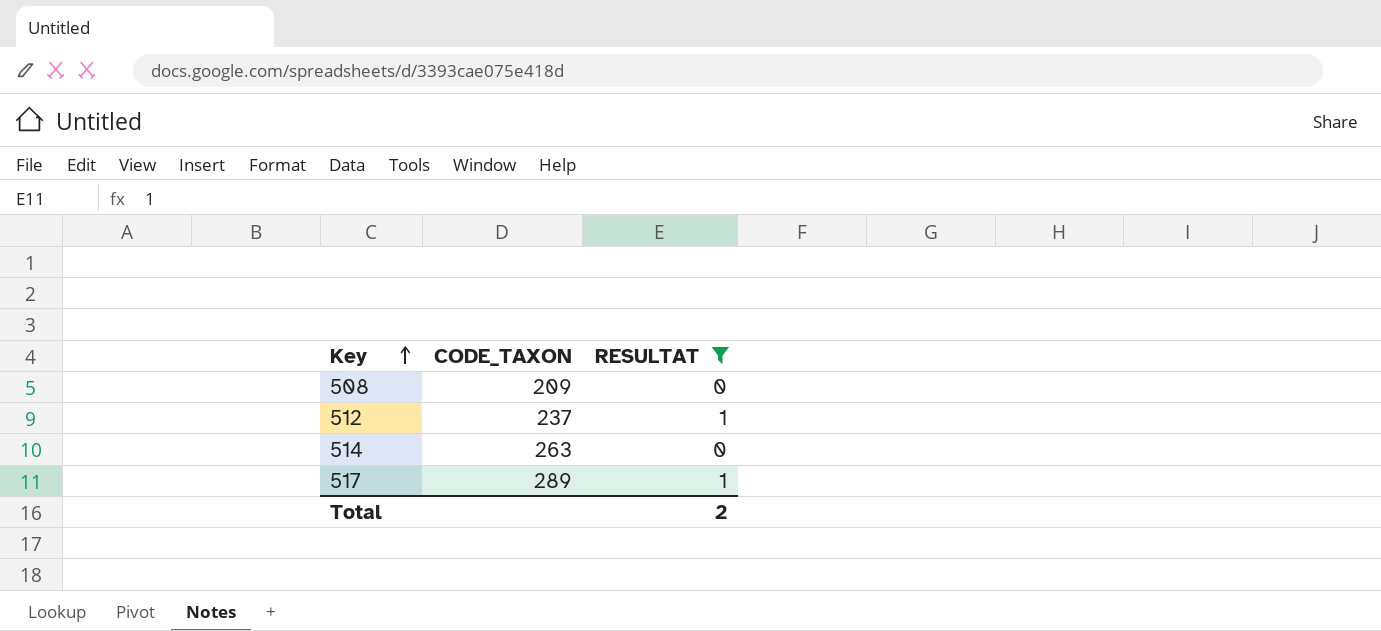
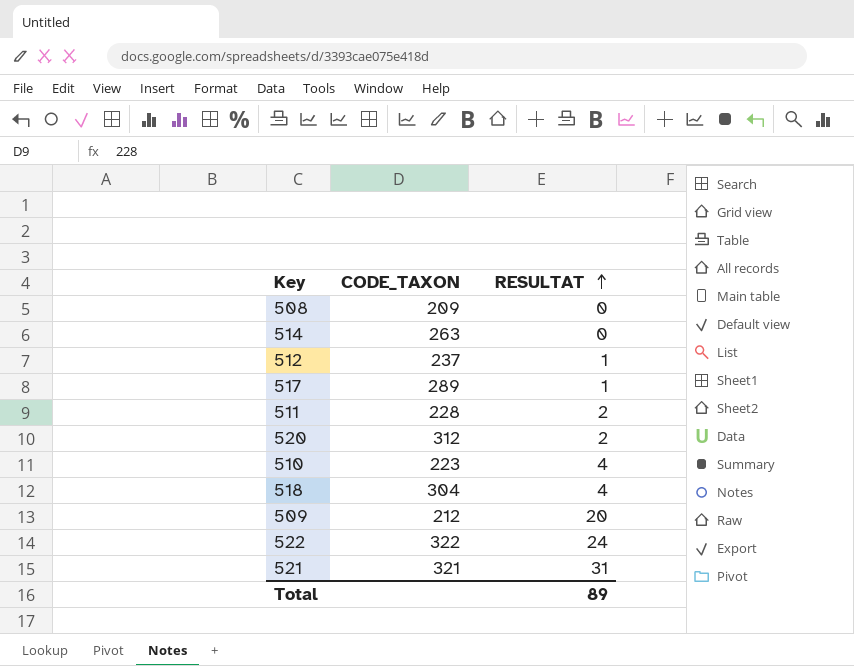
filter: RESULTAT <= 1 -> none
row order: Key ascending -> RESULTAT ascending
Total | RESULTAT: 2 -> 89

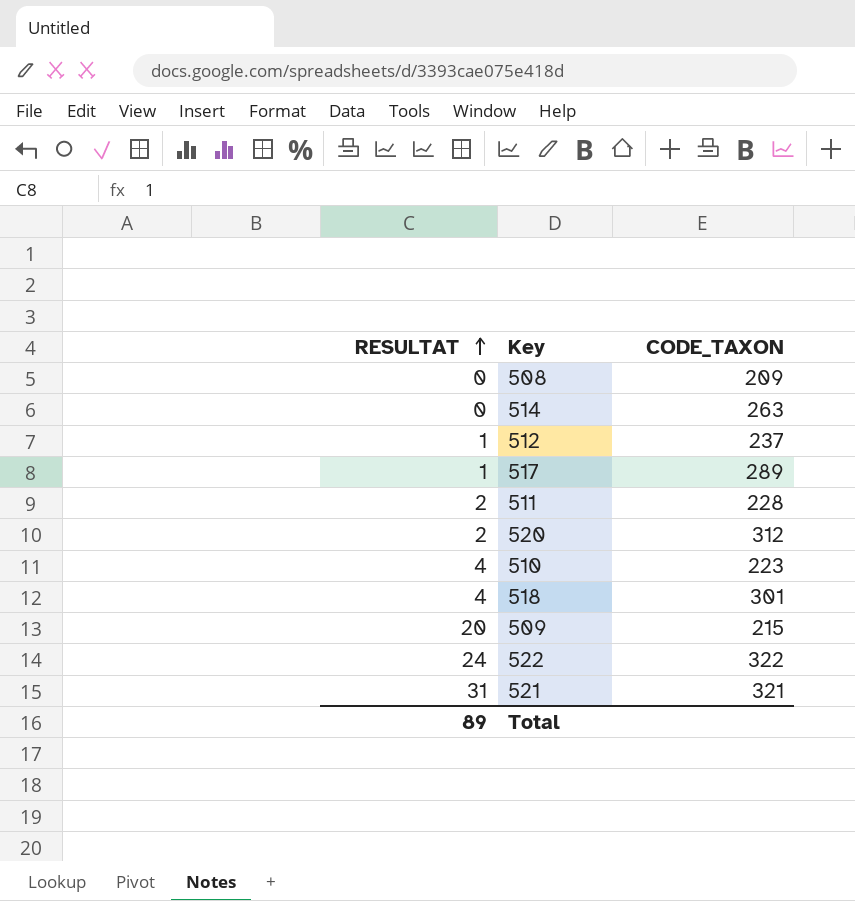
column RESULTAT | position: 3 -> 1
518 | CODE_TAXON: 304 -> 301
509 | CODE_TAXON: 212 -> 215

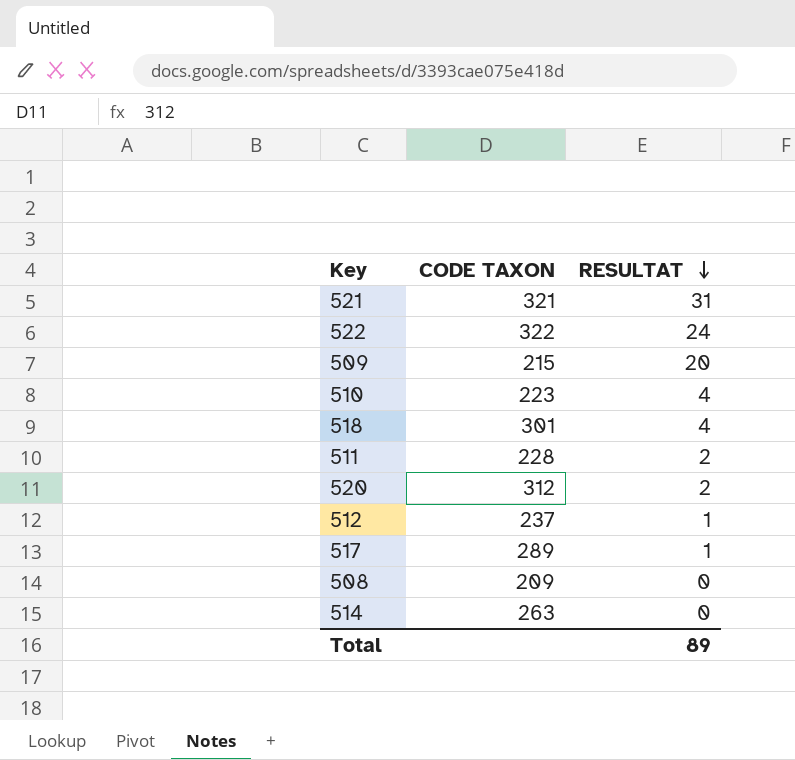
row order: RESULTAT ascending -> RESULTAT descending
column name: CODE_TAXON -> CODE TAXON
column RESULTAT | position: 1 -> 3

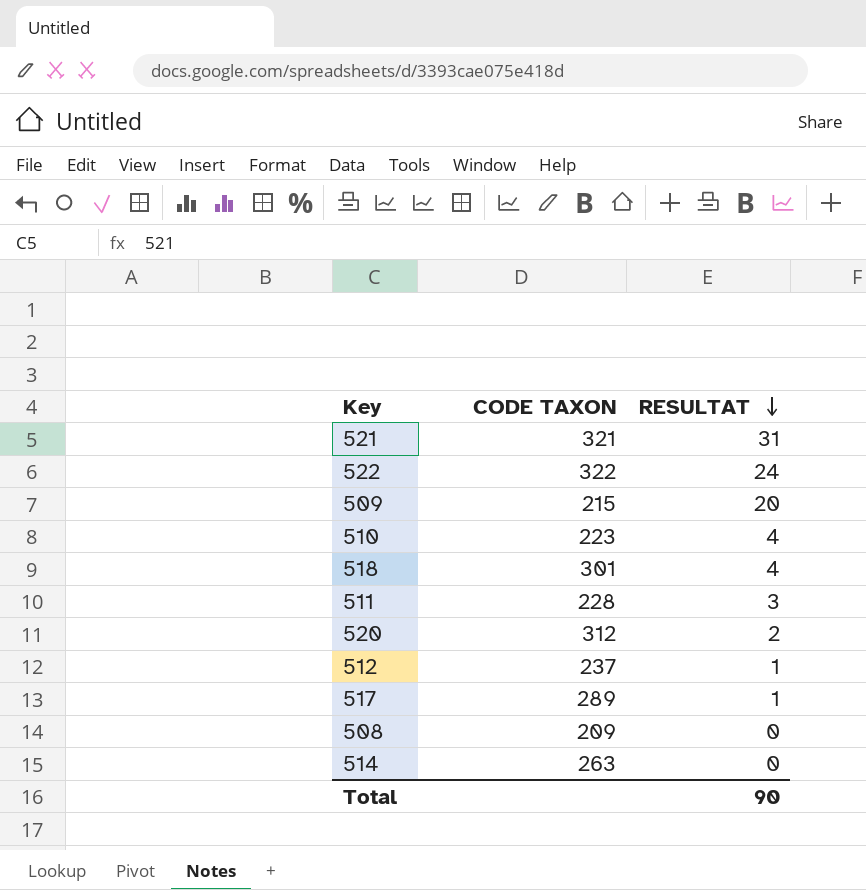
511 | RESULTAT: 2 -> 3
Total | RESULTAT: 89 -> 90

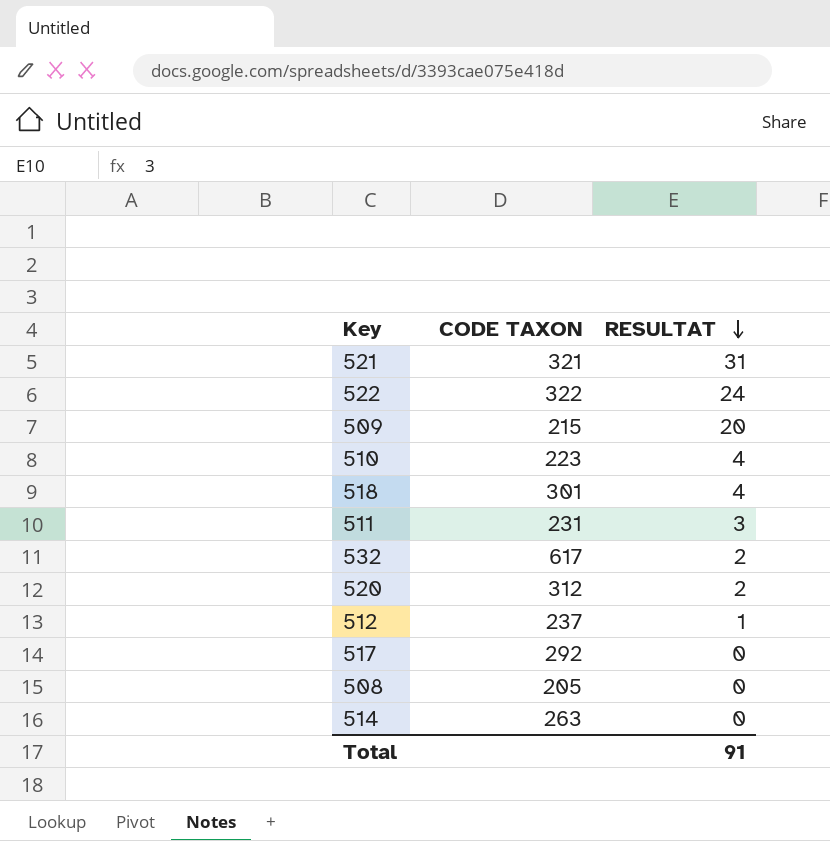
511 | CODE TAXON: 228 -> 231
row 532: none -> 617 | 2
517 | CODE TAXON: 289 -> 292
517 | RESULTAT: 1 -> 0
508 | CODE TAXON: 209 -> 205
Total | RESULTAT: 90 -> 91

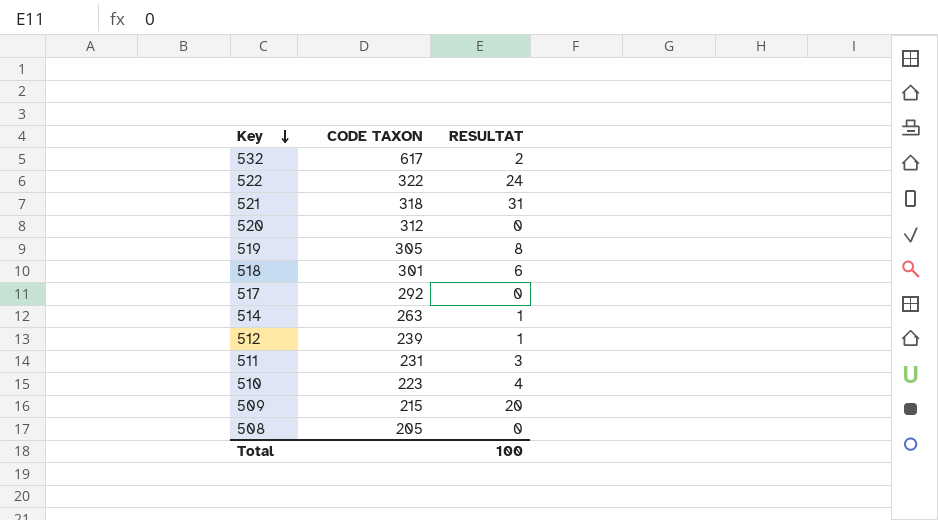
row order: RESULTAT descending -> Key descending
521 | CODE TAXON: 321 -> 318
520 | RESULTAT: 2 -> 0
row 519: none -> 305 | 8
518 | RESULTAT: 4 -> 6
514 | RESULTAT: 0 -> 1
512 | CODE TAXON: 237 -> 239
Total | RESULTAT: 91 -> 100

